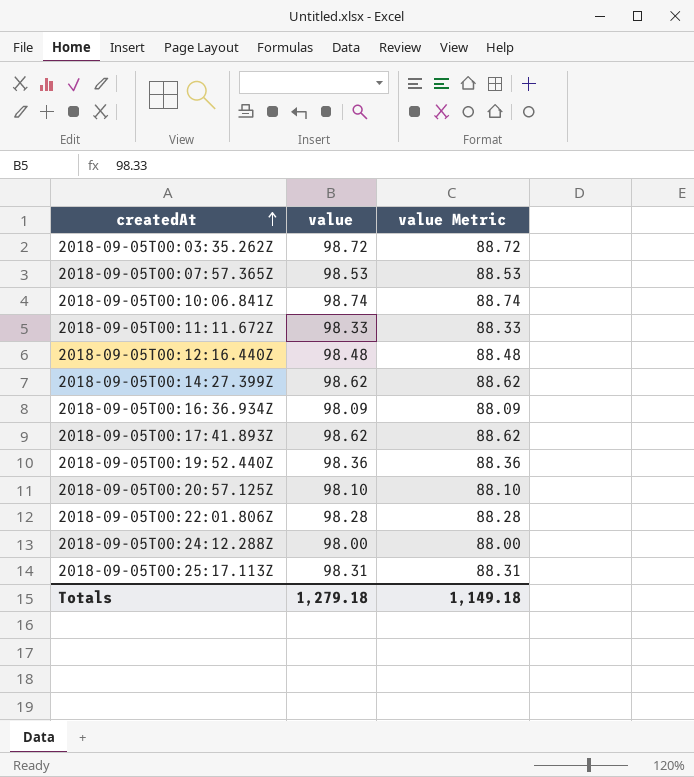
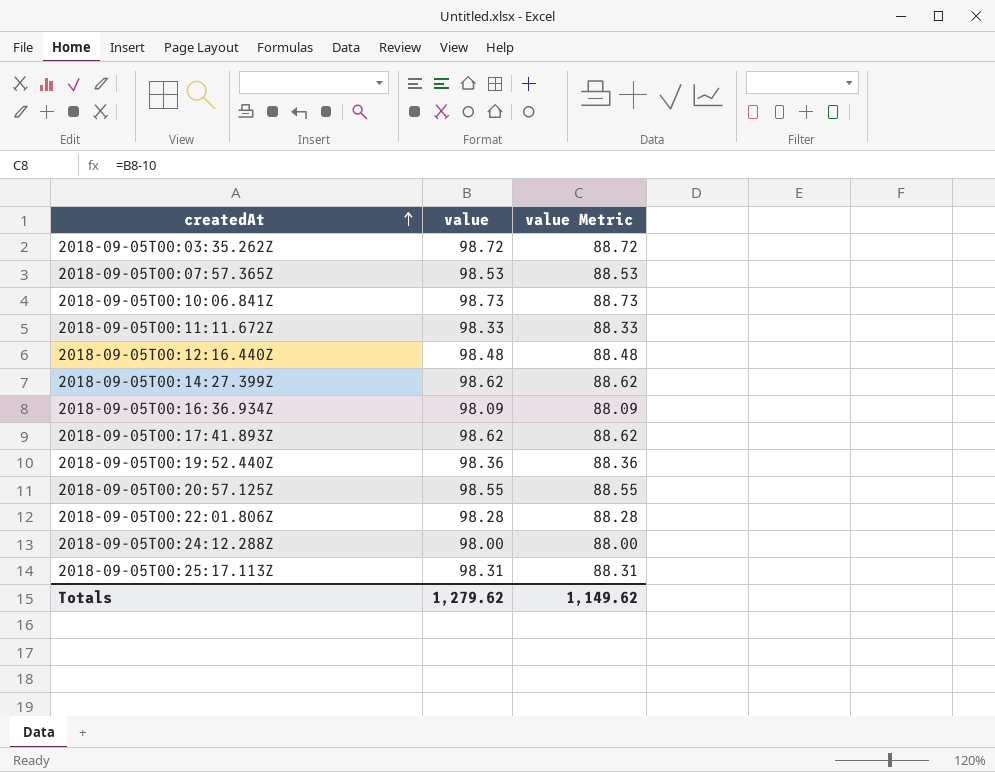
2018-09-05T00:10:06.841Z | value: 98.74 -> 98.73
2018-09-05T00:10:06.841Z | value Metric: 88.74 -> 88.73
2018-09-05T00:20:57.125Z | value: 98.10 -> 98.55
2018-09-05T00:20:57.125Z | value Metric: 88.10 -> 88.55
Totals | value: 1,279.18 -> 1,279.62
Totals | value Metric: 1,149.18 -> 1,149.62

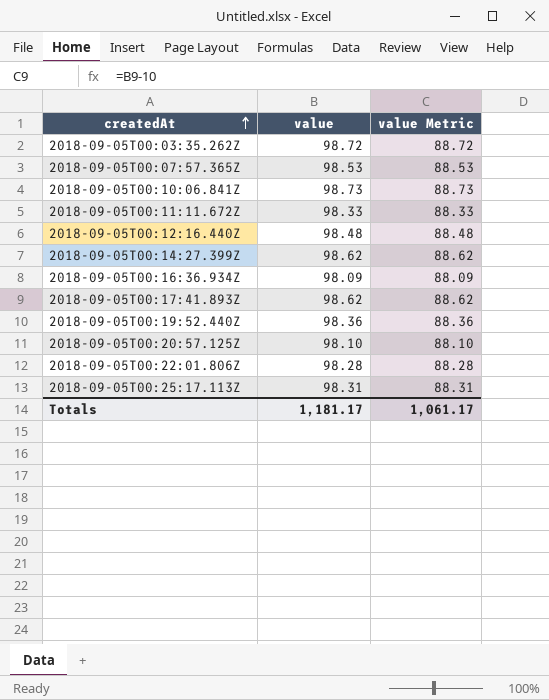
row 2018-09-05T00:24:12.288Z: 98.00 | 88.00 -> none
2018-09-05T00:20:57.125Z | value: 98.55 -> 98.10
2018-09-05T00:20:57.125Z | value Metric: 88.55 -> 88.10
Totals | value: 1,279.62 -> 1,181.17
Totals | value Metric: 1,149.62 -> 1,061.17

